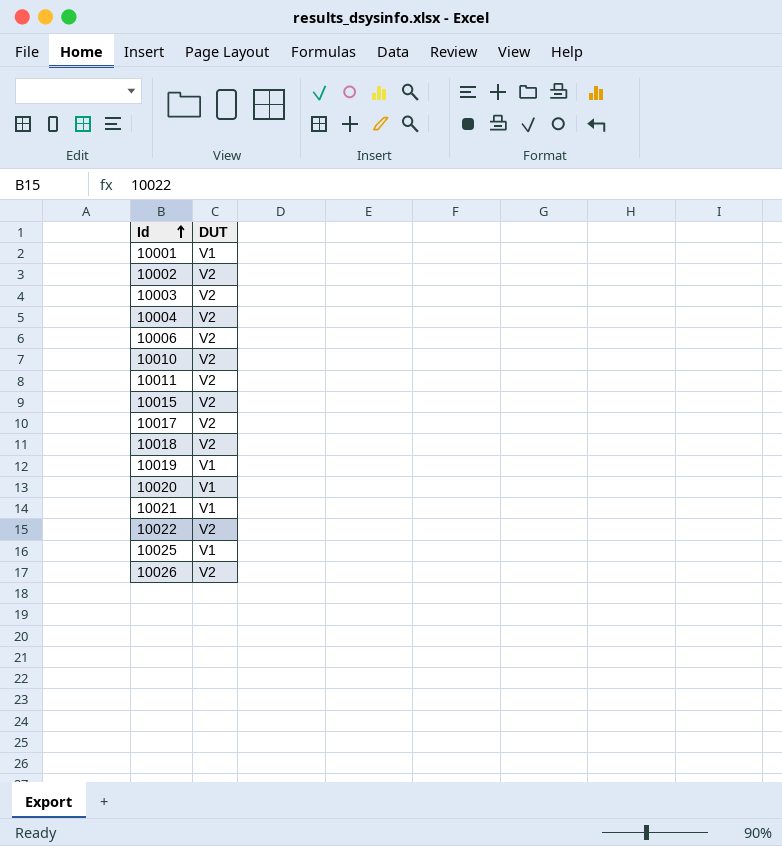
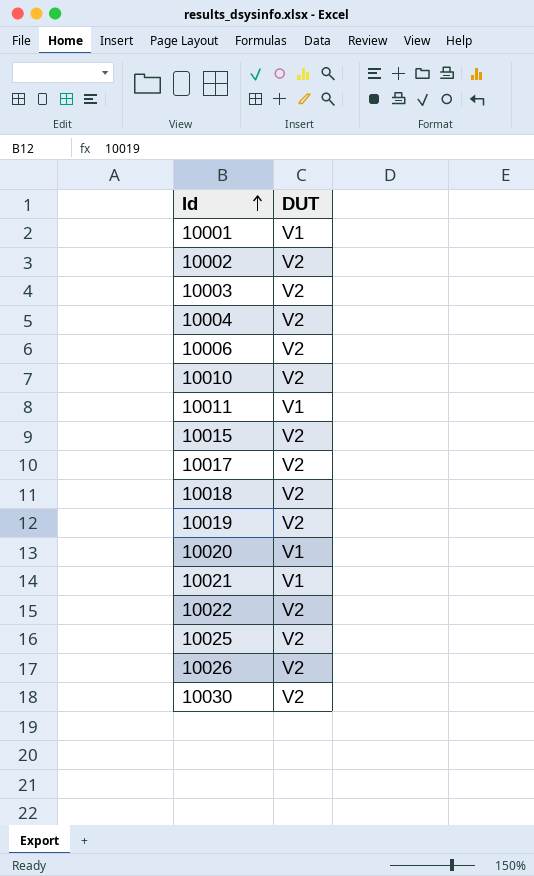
10011 | DUT: V2 -> V1
10019 | DUT: V1 -> V2
10025 | DUT: V1 -> V2
row 10030: none -> V2

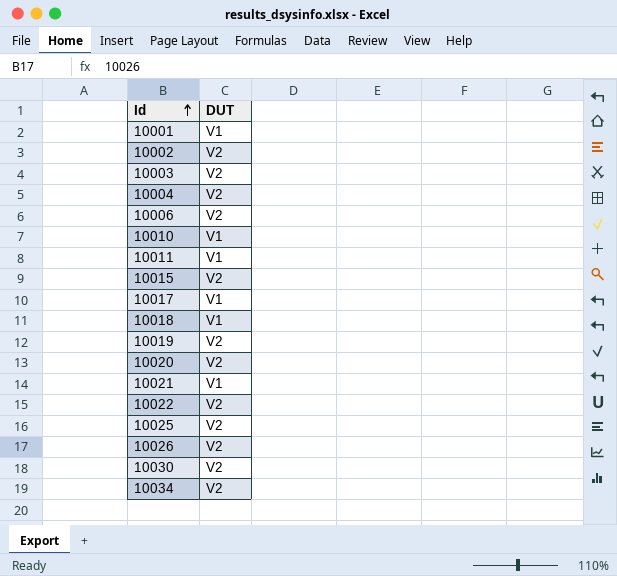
10010 | DUT: V2 -> V1
10017 | DUT: V2 -> V1
10018 | DUT: V2 -> V1
10020 | DUT: V1 -> V2
row 10034: none -> V2

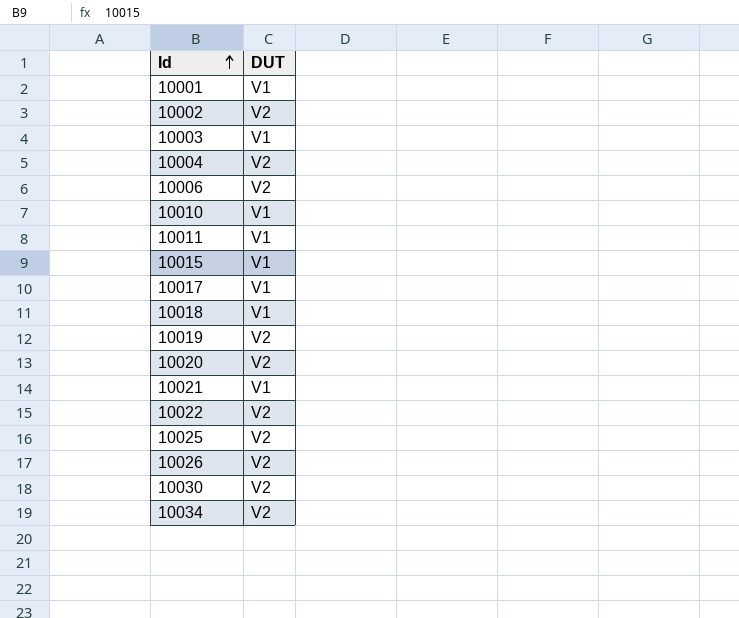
10003 | DUT: V2 -> V1
10015 | DUT: V2 -> V1

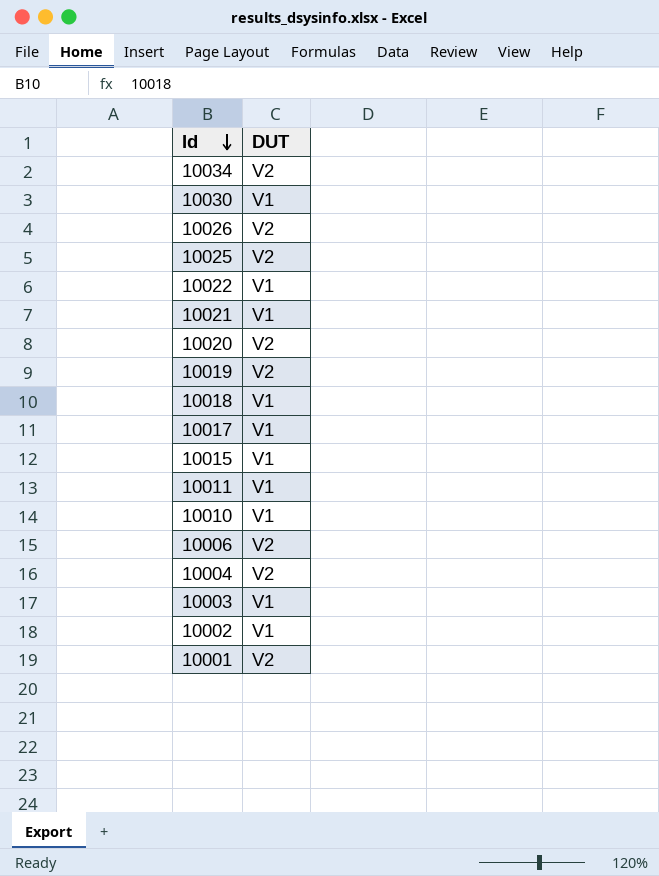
row order: Id ascending -> Id descending
10030 | DUT: V2 -> V1
10022 | DUT: V2 -> V1
10002 | DUT: V2 -> V1
10001 | DUT: V1 -> V2

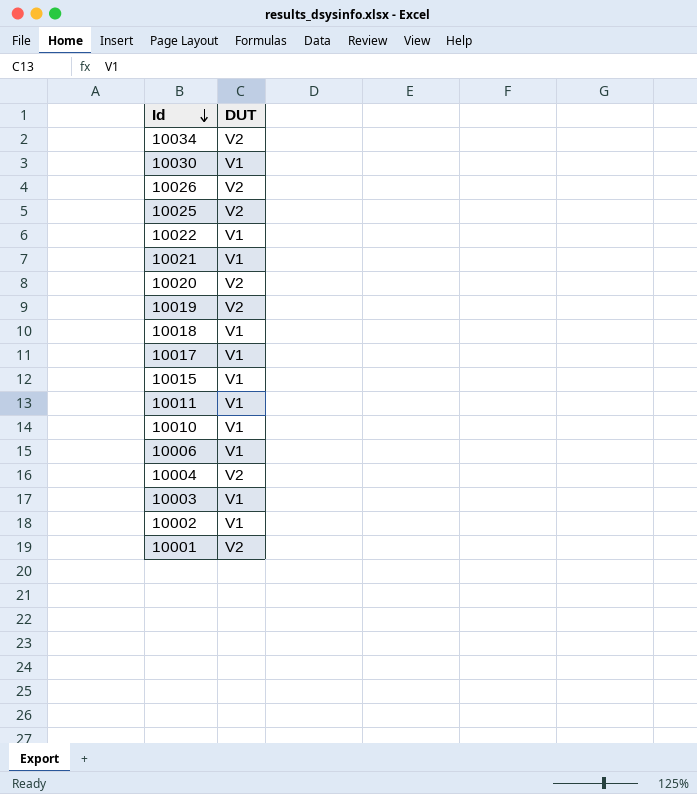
10006 | DUT: V2 -> V1

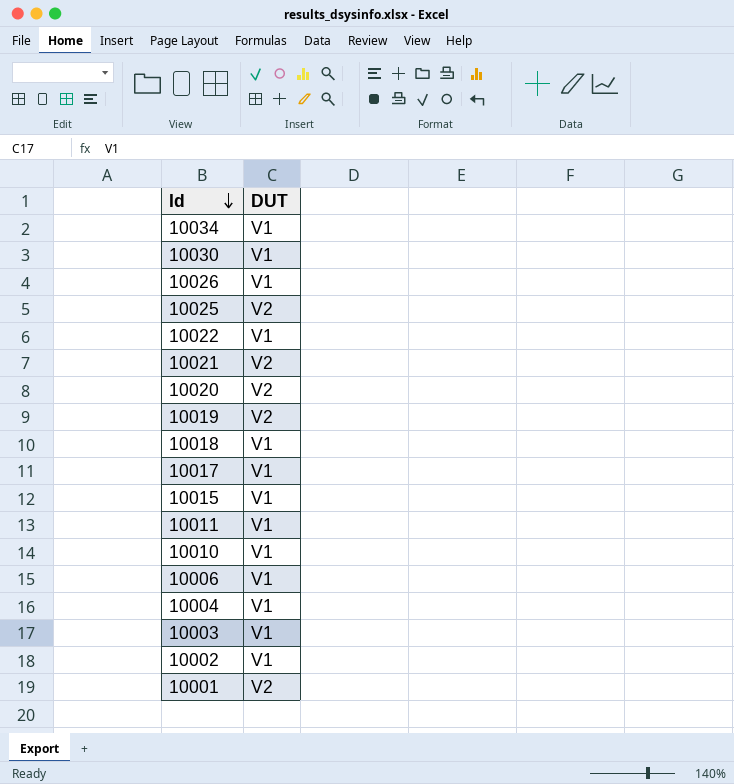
10034 | DUT: V2 -> V1
10026 | DUT: V2 -> V1
10021 | DUT: V1 -> V2
10004 | DUT: V2 -> V1

